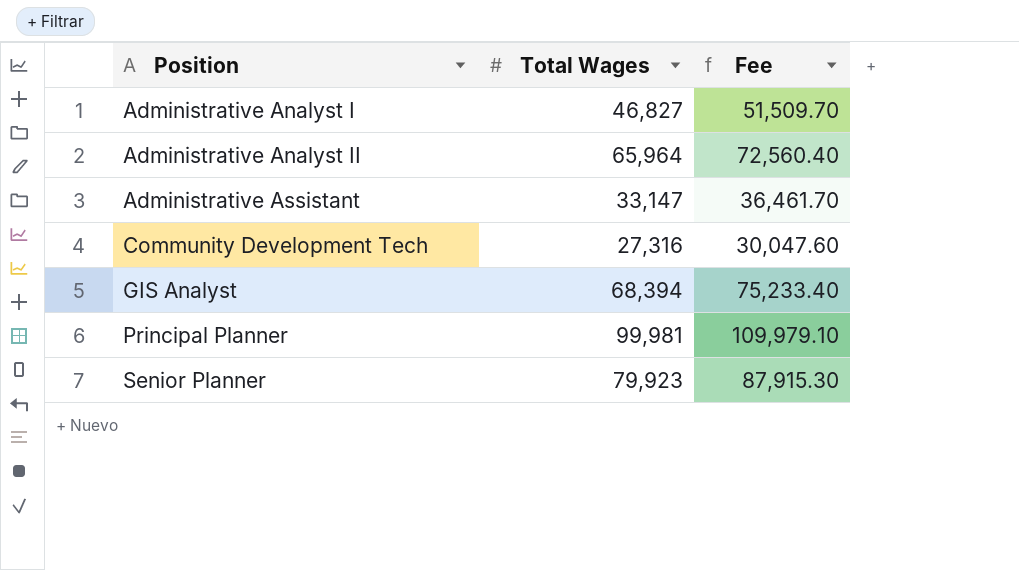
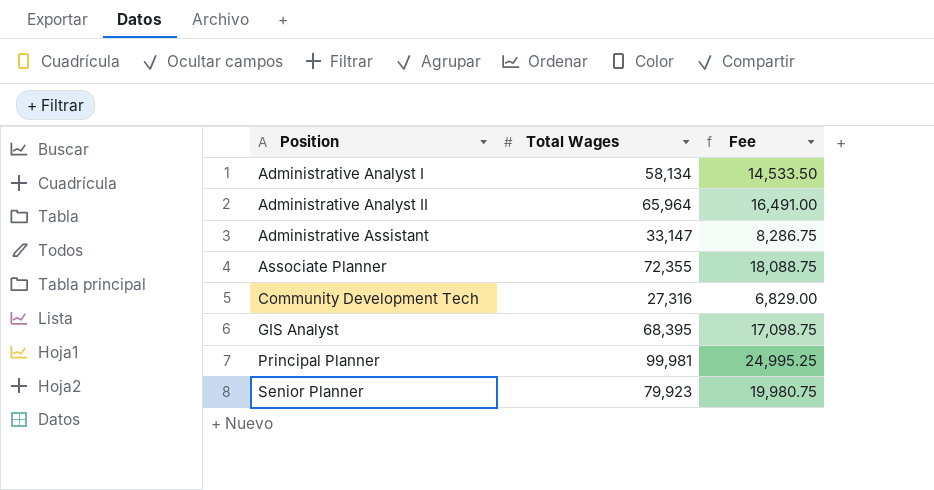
column Fee | formula: [Total Wages] * 1.1 -> [Total Wages] * 0.25
Administrative Analyst I | Total Wages: 46,827 -> 58,134
row Associate Planner: none -> 72,355 | 18,088.75
GIS Analyst | Total Wages: 68,394 -> 68,395

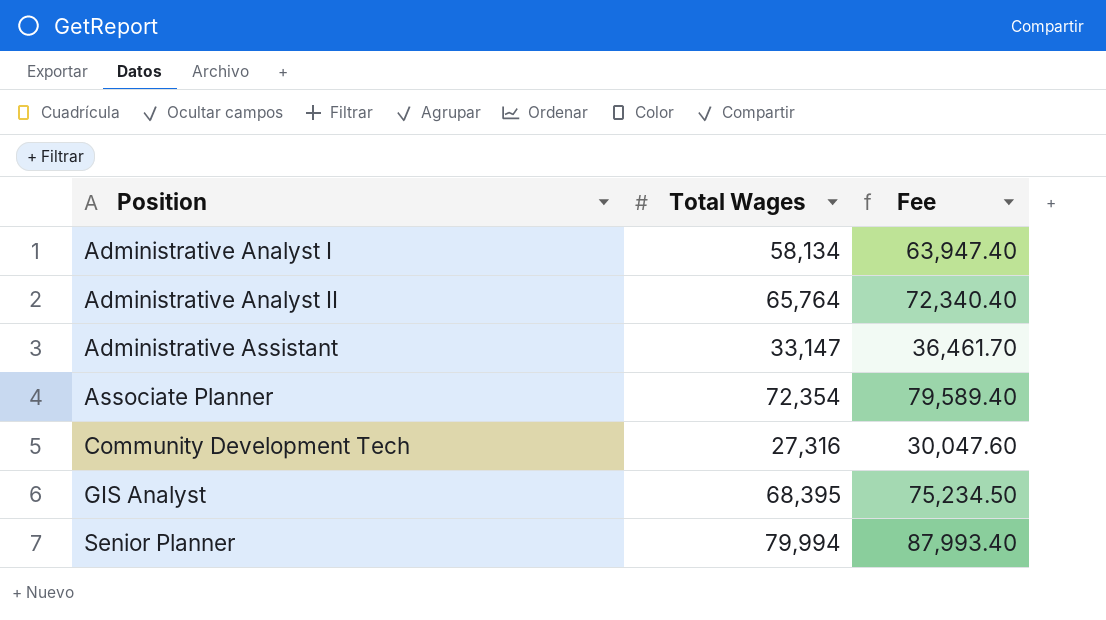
column Fee | formula: [Total Wages] * 0.25 -> [Total Wages] * 1.1
row Principal Planner: 99,981 | 24,995.25 -> none
Administrative Analyst II | Total Wages: 65,964 -> 65,764
Associate Planner | Total Wages: 72,355 -> 72,354
Senior Planner | Total Wages: 79,923 -> 79,994

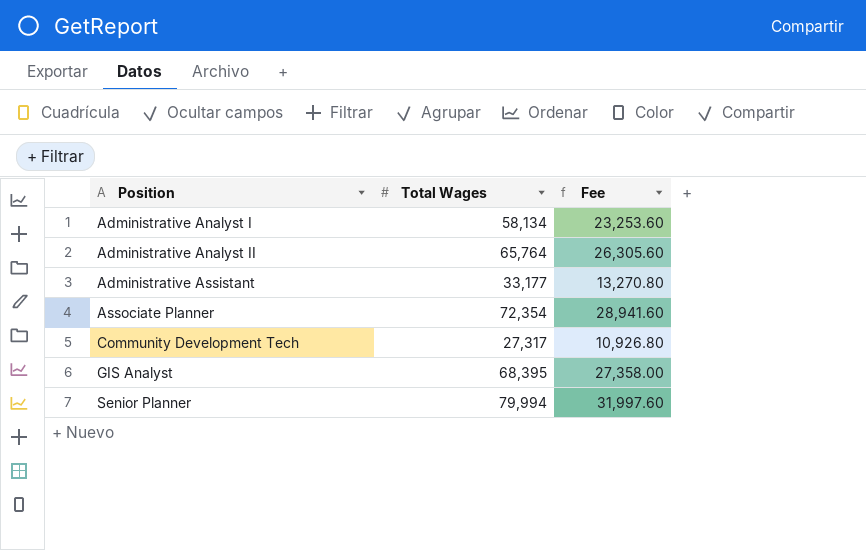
column Fee | formula: [Total Wages] * 1.1 -> [Total Wages] * 0.4
Administrative Assistant | Total Wages: 33,147 -> 33,177
Community Development Tech | Total Wages: 27,316 -> 27,317

